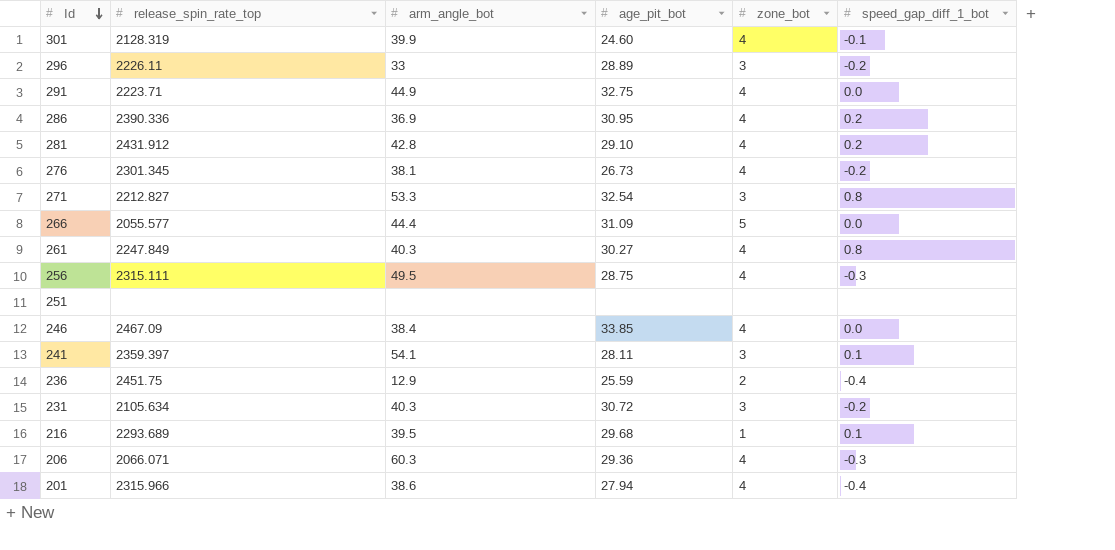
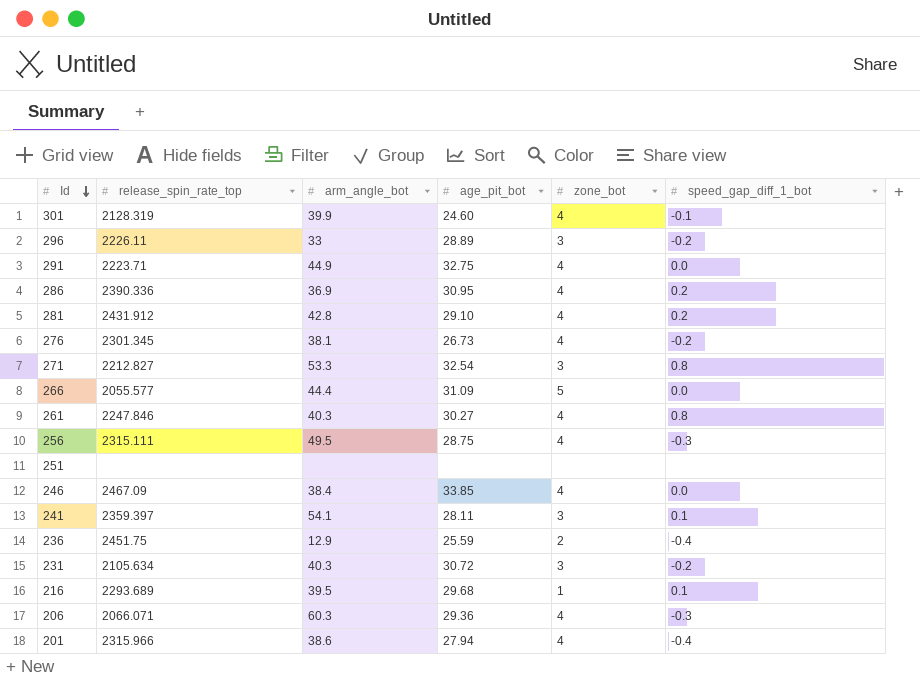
261 | release_spin_rate_top: 2247.849 -> 2247.846

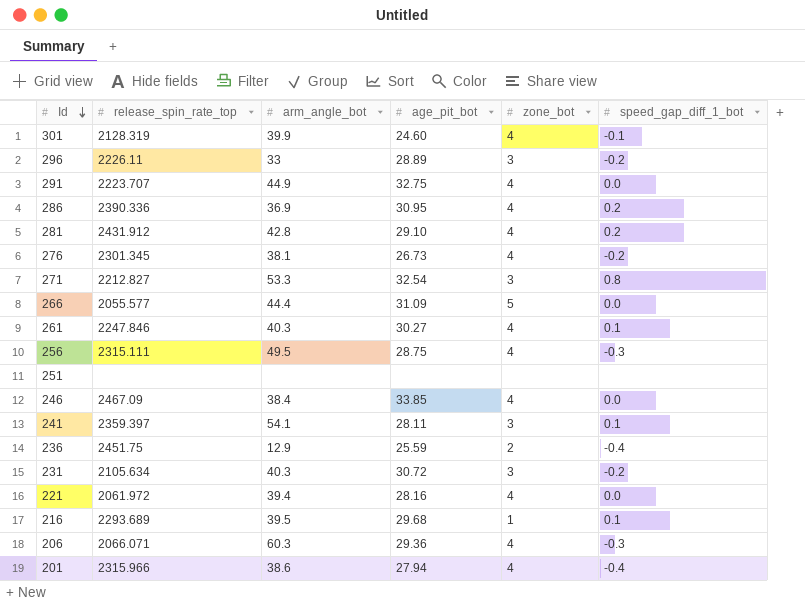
291 | release_spin_rate_top: 2223.71 -> 2223.707
261 | speed_gap_diff_1_bot: 0.8 -> 0.1
row 221: none -> 2061.972 | 39.4 | 28.16 | 4 | 0.0

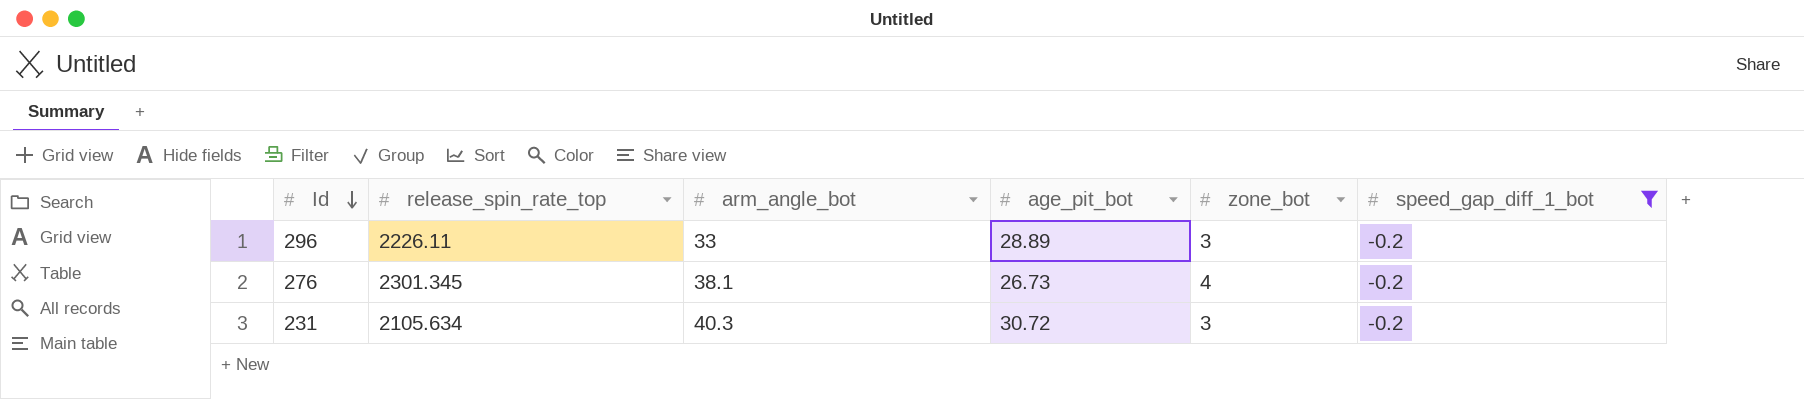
filter: none -> speed_gap_diff_1_bot = -0.2

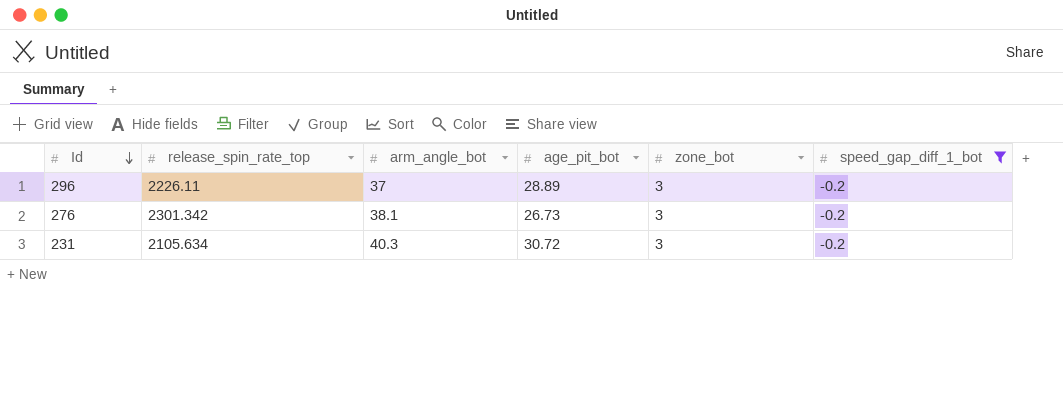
296 | arm_angle_bot: 33 -> 37
276 | release_spin_rate_top: 2301.345 -> 2301.342
276 | zone_bot: 4 -> 3

